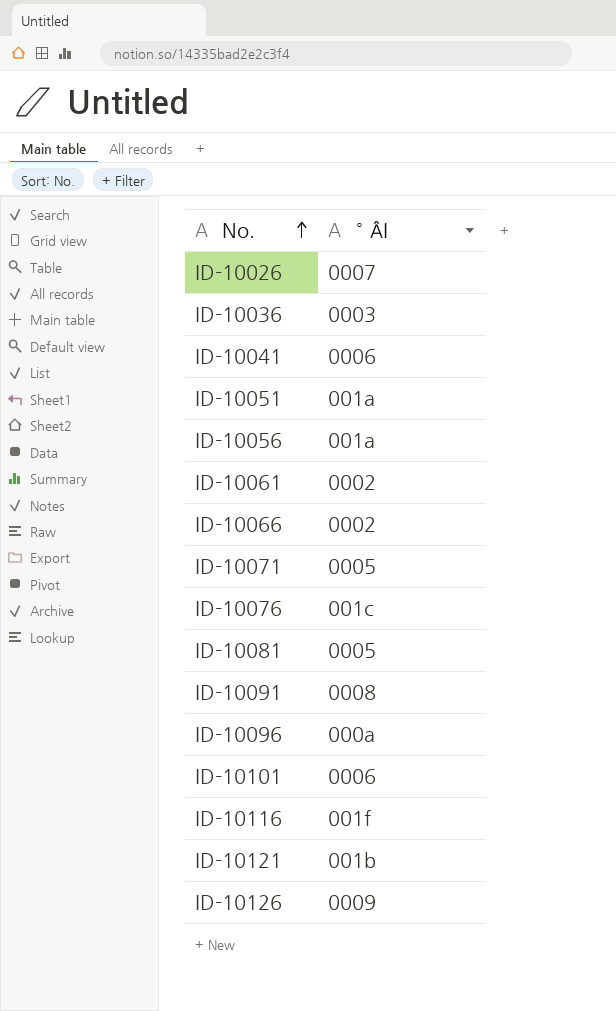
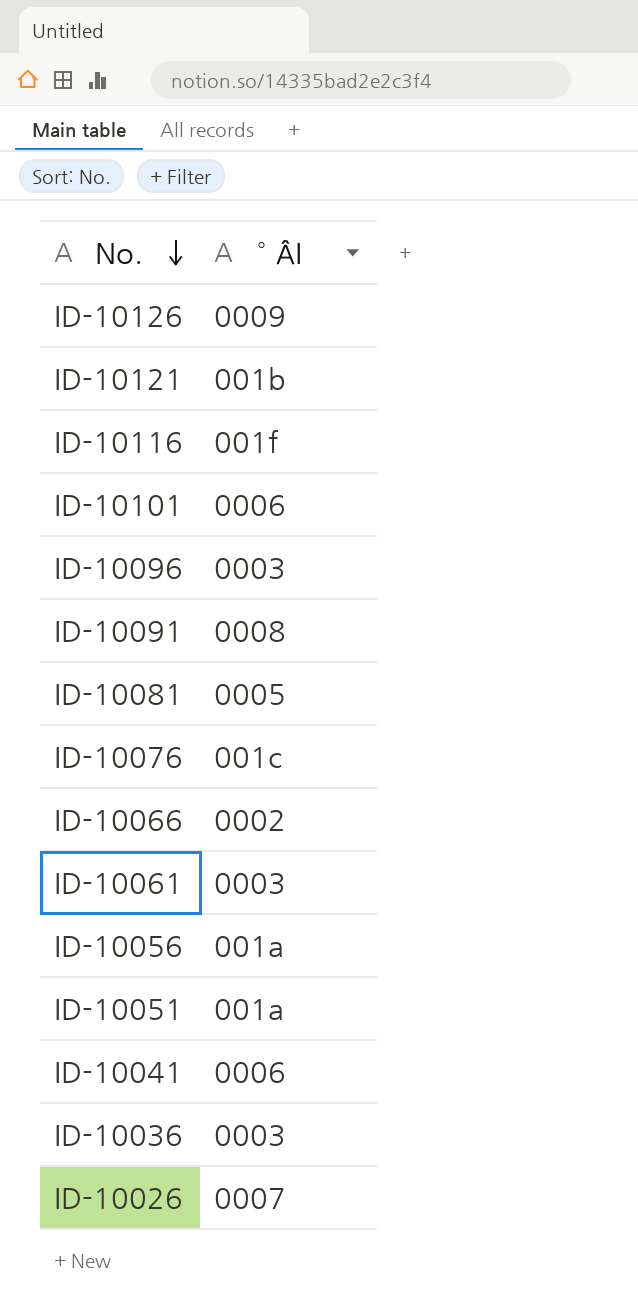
row order: No. ascending -> No. descending
row ID-10071: 0005 -> none
ID-10096 | ° ÂI: 000a -> 0003
ID-10061 | ° ÂI: 0002 -> 0003

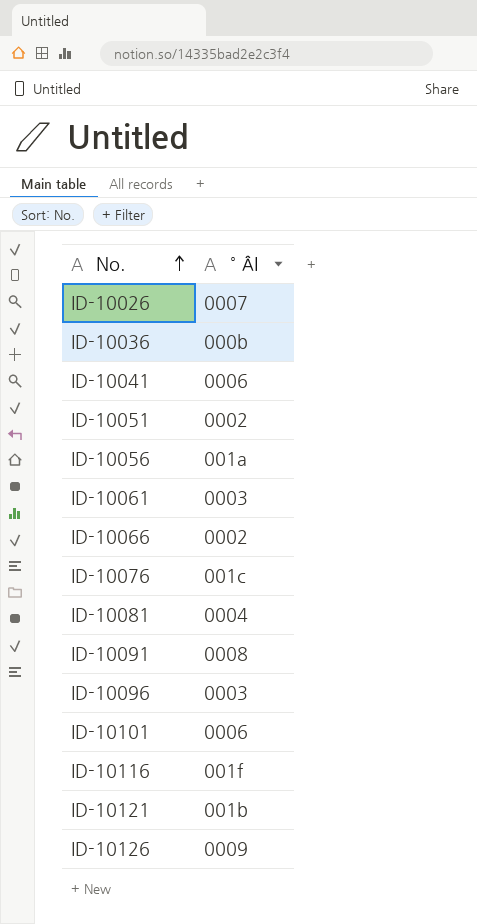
row order: No. descending -> No. ascending
ID-10036 | ° ÂI: 0003 -> 000b
ID-10051 | ° ÂI: 001a -> 0002
ID-10081 | ° ÂI: 0005 -> 0004

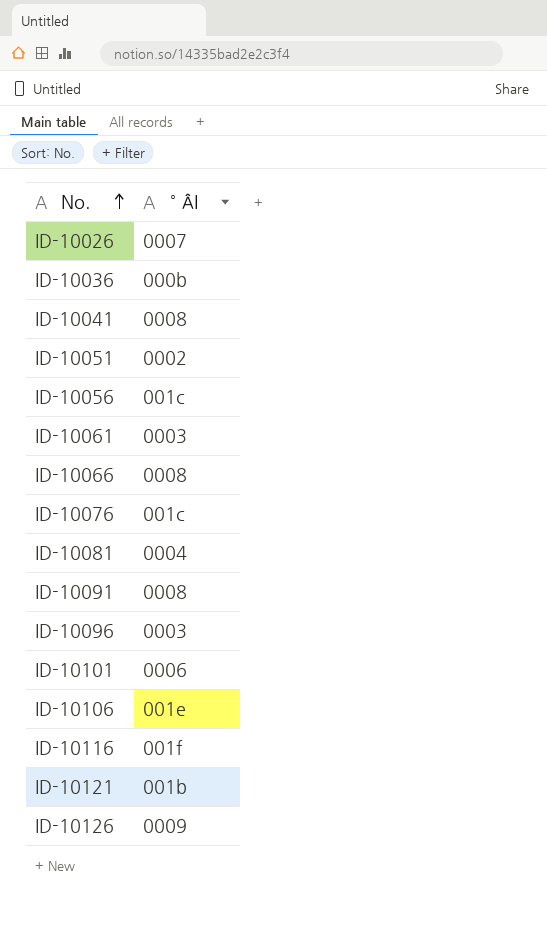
ID-10041 | ° ÂI: 0006 -> 0008
ID-10056 | ° ÂI: 001a -> 001c
ID-10066 | ° ÂI: 0002 -> 0008
row ID-10106: none -> 001e

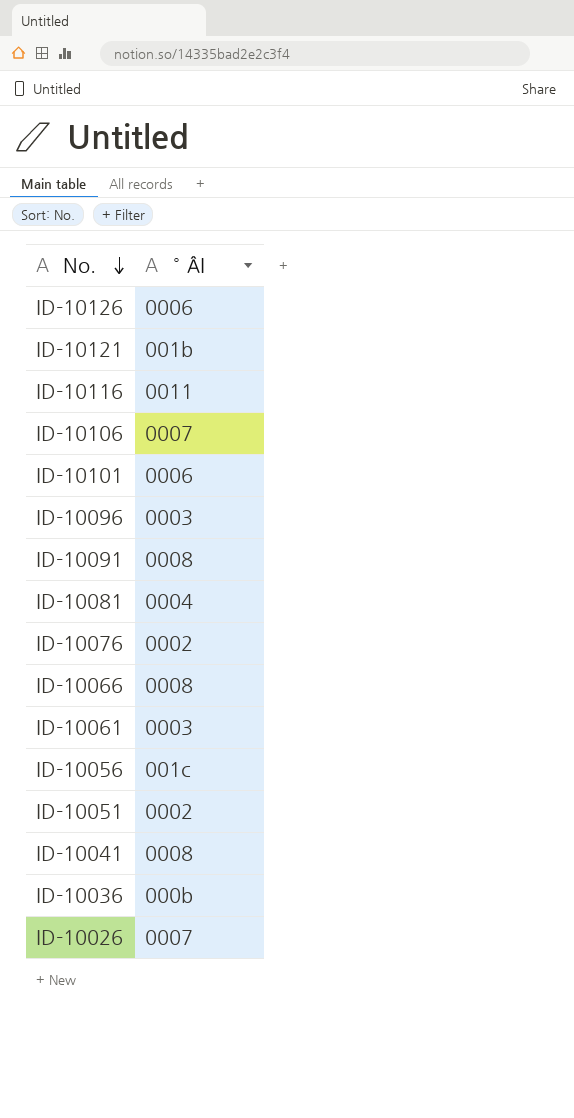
row order: No. ascending -> No. descending
ID-10126 | ° ÂI: 0009 -> 0006
ID-10116 | ° ÂI: 001f -> 0011
ID-10106 | ° ÂI: 001e -> 0007
ID-10076 | ° ÂI: 001c -> 0002

